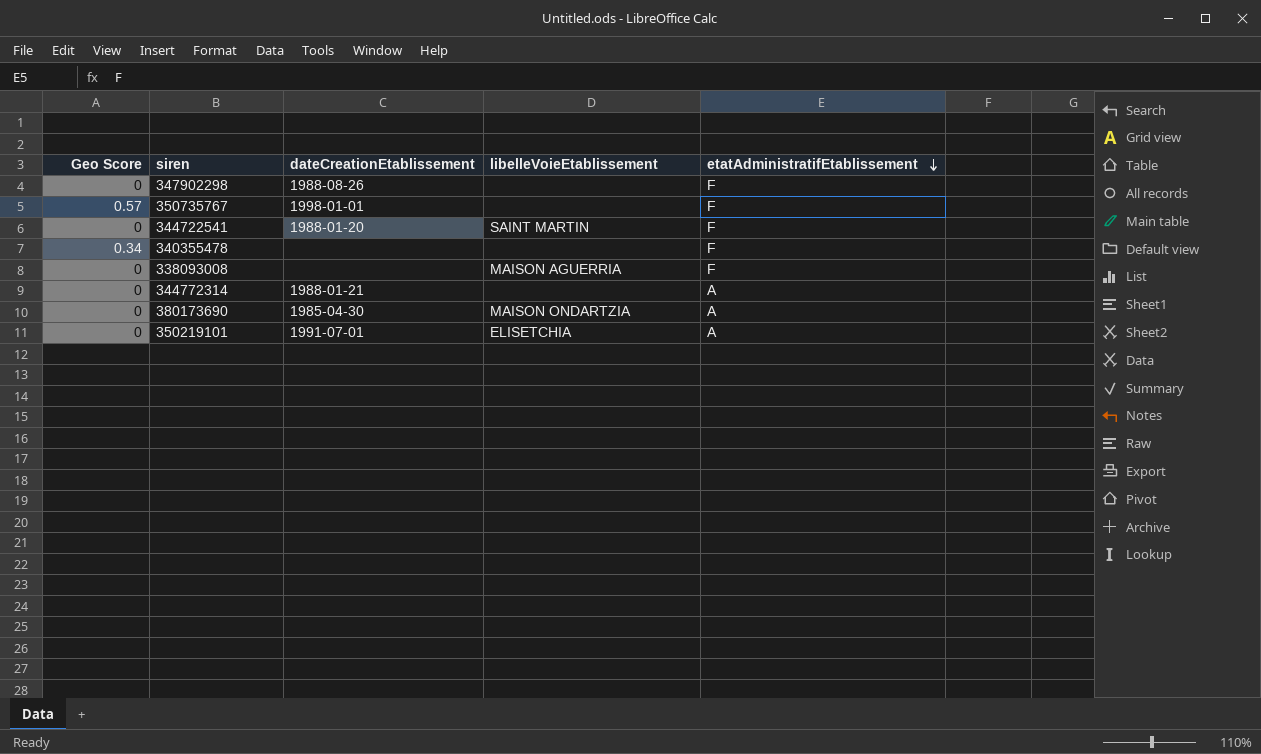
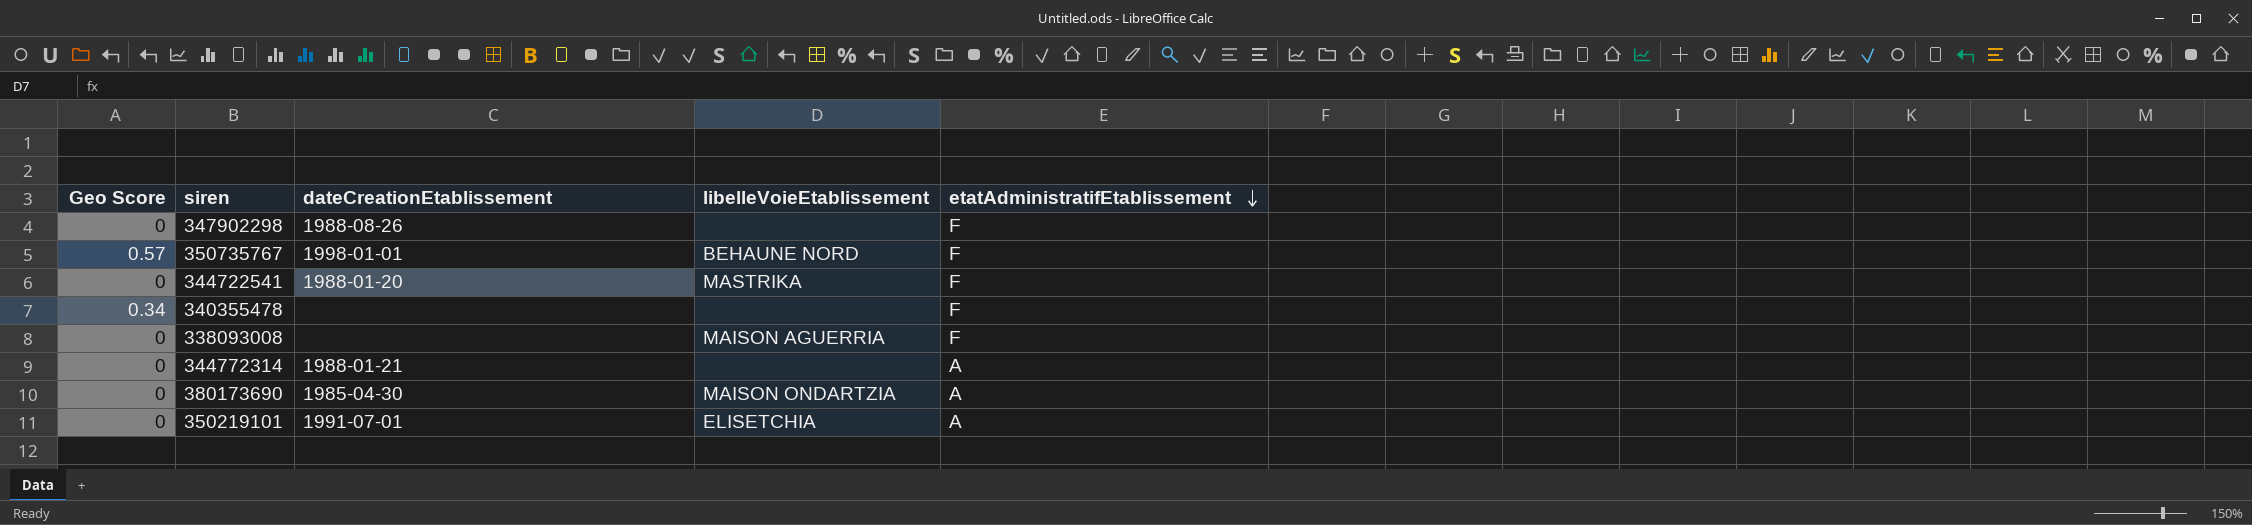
350735767 | libelleVoieEtablissement: none -> BEHAUNE NORD
344722541 | libelleVoieEtablissement: SAINT MARTIN -> MASTRIKA

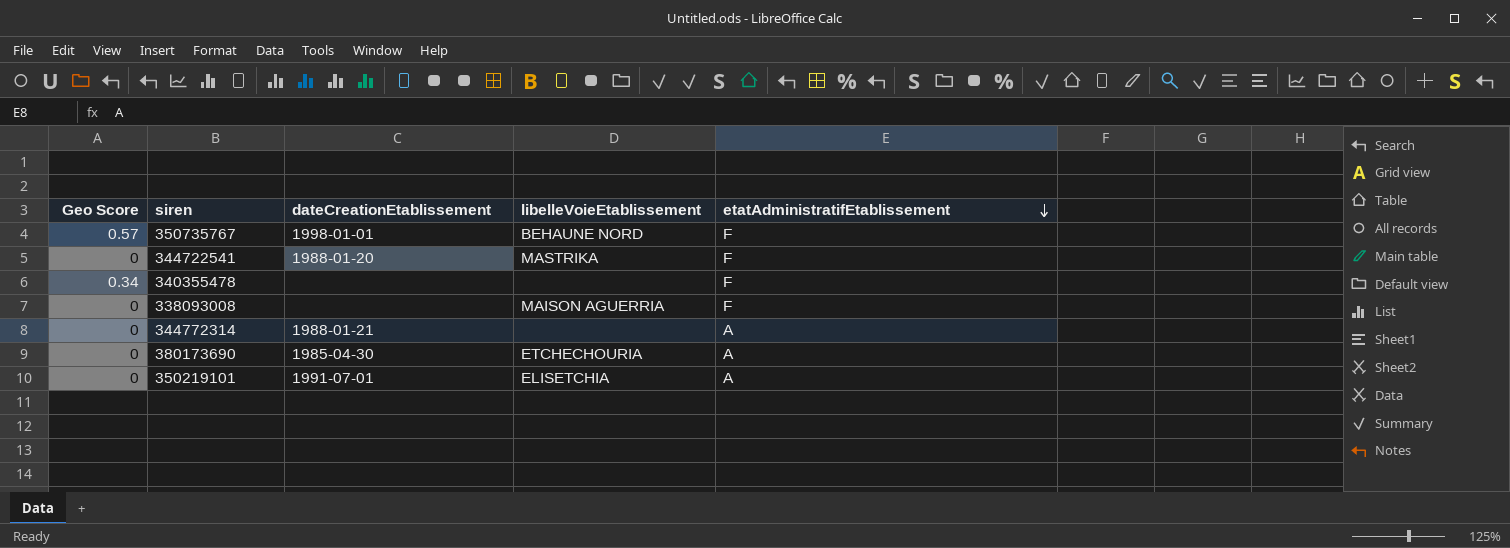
row 347902298: 0 | 1988-08-26 | none | F -> none
380173690 | libelleVoieEtablissement: MAISON ONDARTZIA -> ETCHECHOURIA

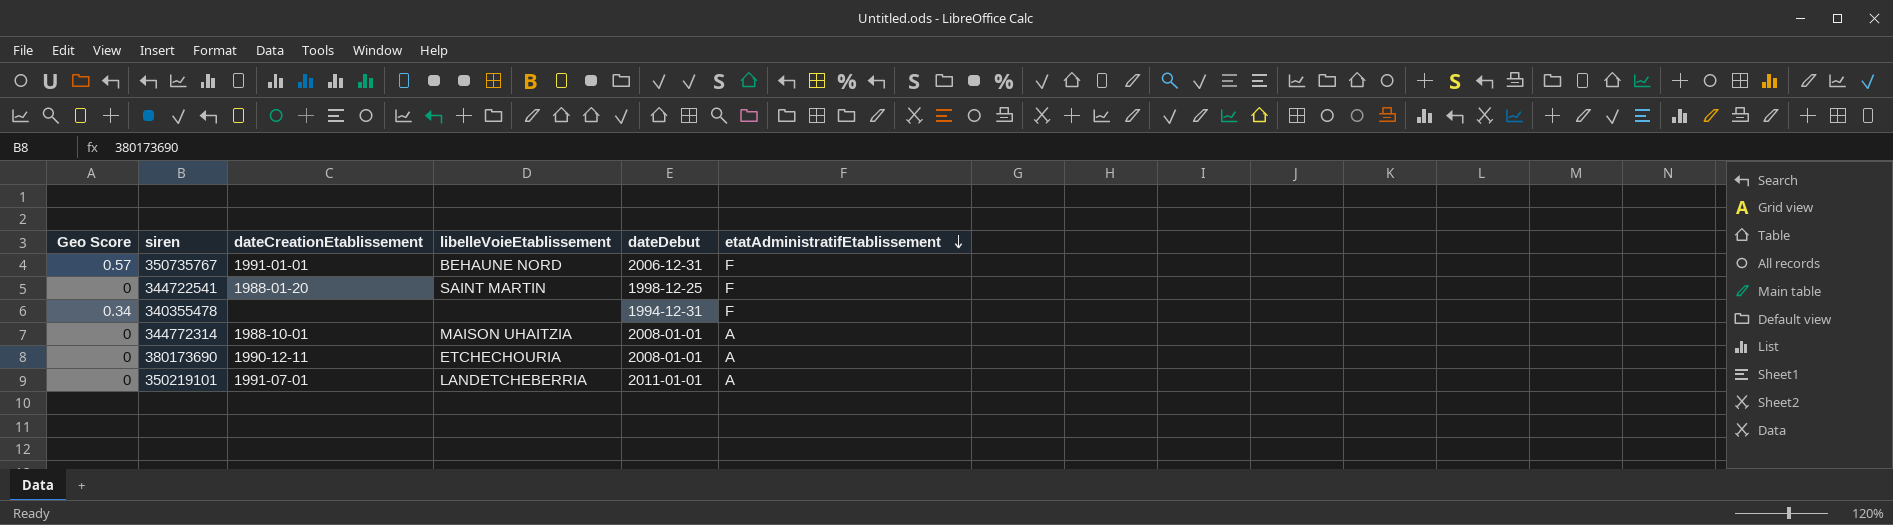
column dateDebut | position: none -> 5
row 338093008: 0 | none | MAISON AGUERRIA | F -> none
350735767 | dateCreationEtablissement: 1998-01-01 -> 1991-01-01
344722541 | libelleVoieEtablissement: MASTRIKA -> SAINT MARTIN
344772314 | dateCreationEtablissement: 1988-01-21 -> 1988-10-01
344772314 | libelleVoieEtablissement: none -> MAISON UHAITZIA
380173690 | dateCreationEtablissement: 1985-04-30 -> 1990-12-11
350219101 | libelleVoieEtablissement: ELISETCHIA -> LANDETCHEBERRIA

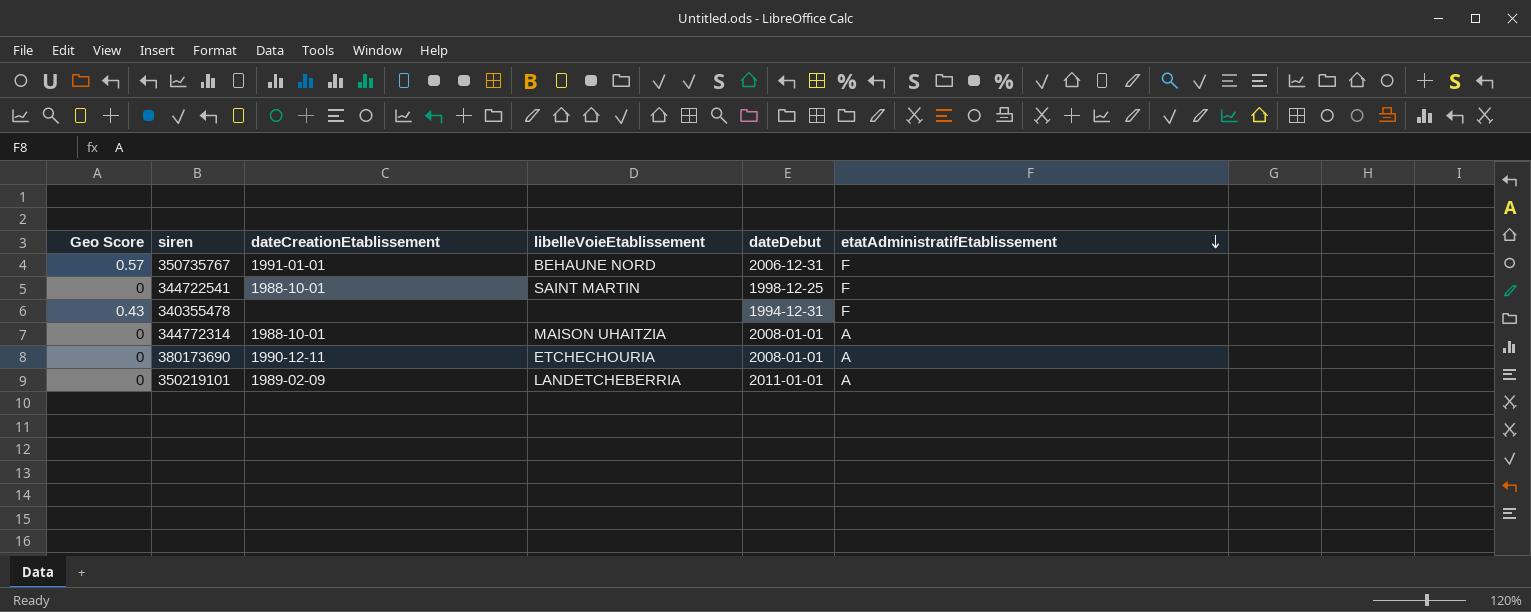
344722541 | dateCreationEtablissement: 1988-01-20 -> 1988-10-01
340355478 | Geo Score: 0.34 -> 0.43
350219101 | dateCreationEtablissement: 1991-07-01 -> 1989-02-09

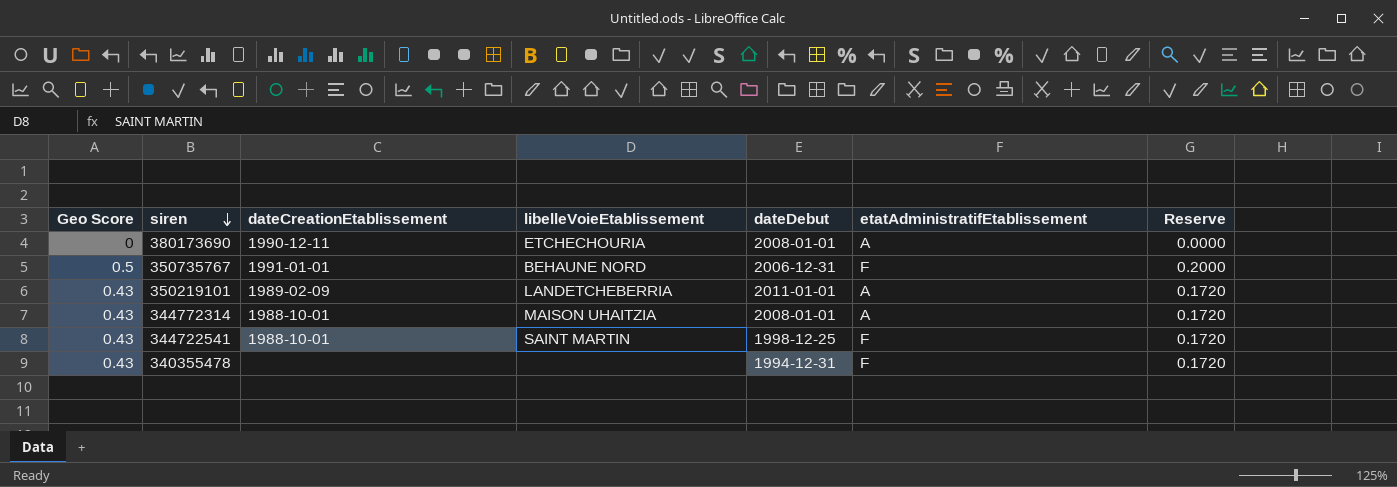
row order: etatAdministratifEtablissement descending -> siren descending
column Reserve | formula: none -> [Geo Score] * 0.4
350735767 | Geo Score: 0.57 -> 0.5
350219101 | Geo Score: 0 -> 0.43
344772314 | Geo Score: 0 -> 0.43
344722541 | Geo Score: 0 -> 0.43

